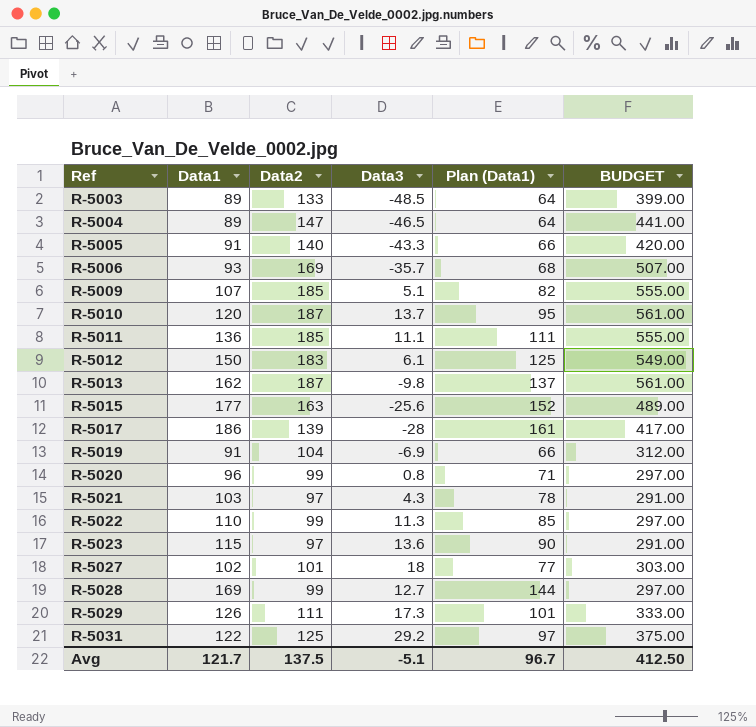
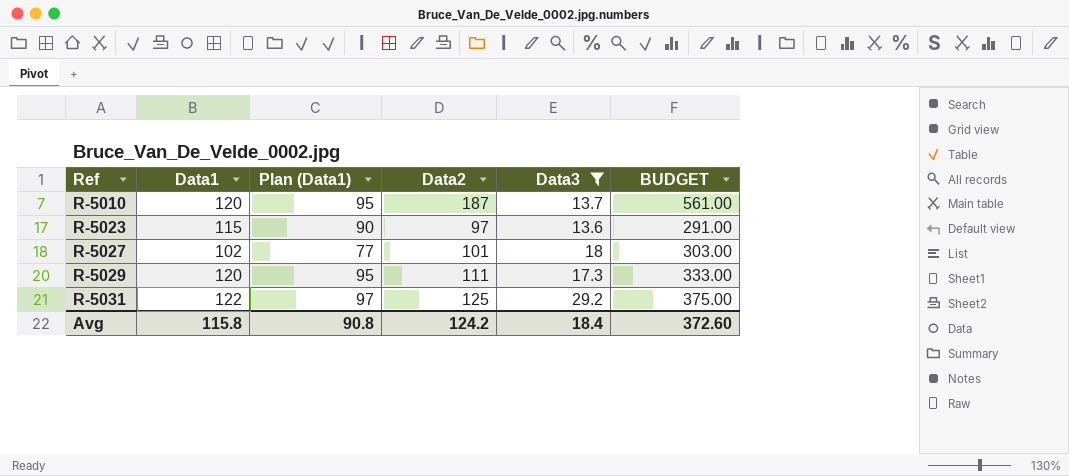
filter: none -> Data3 >= 13.6
column Plan (Data1) | position: 5 -> 3
R-5029 | Data1: 126 -> 120
R-5029 | Plan (Data1): 101 -> 95
Avg | Data1: 121.7 -> 115.8
Avg | Plan (Data1): 96.7 -> 90.8
Avg | Data2: 137.5 -> 124.2
Avg | Data3: -5.1 -> 18.4
Avg | BUDGET: 412.50 -> 372.60

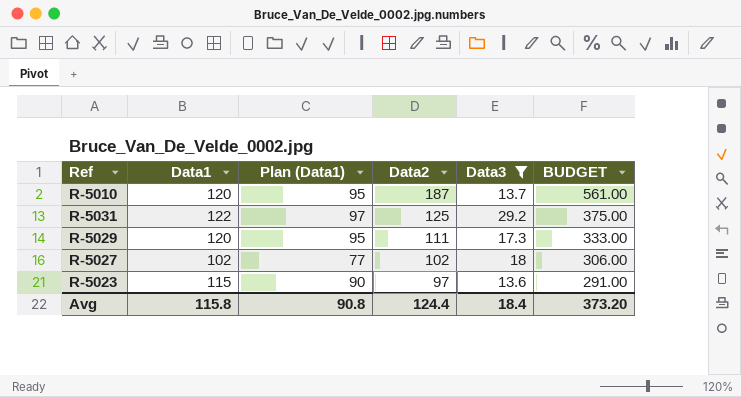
row order: Ref ascending -> Data2 descending
R-5027 | Data2: 101 -> 102
R-5027 | BUDGET: 303.00 -> 306.00
Avg | Data2: 124.2 -> 124.4
Avg | BUDGET: 372.60 -> 373.20

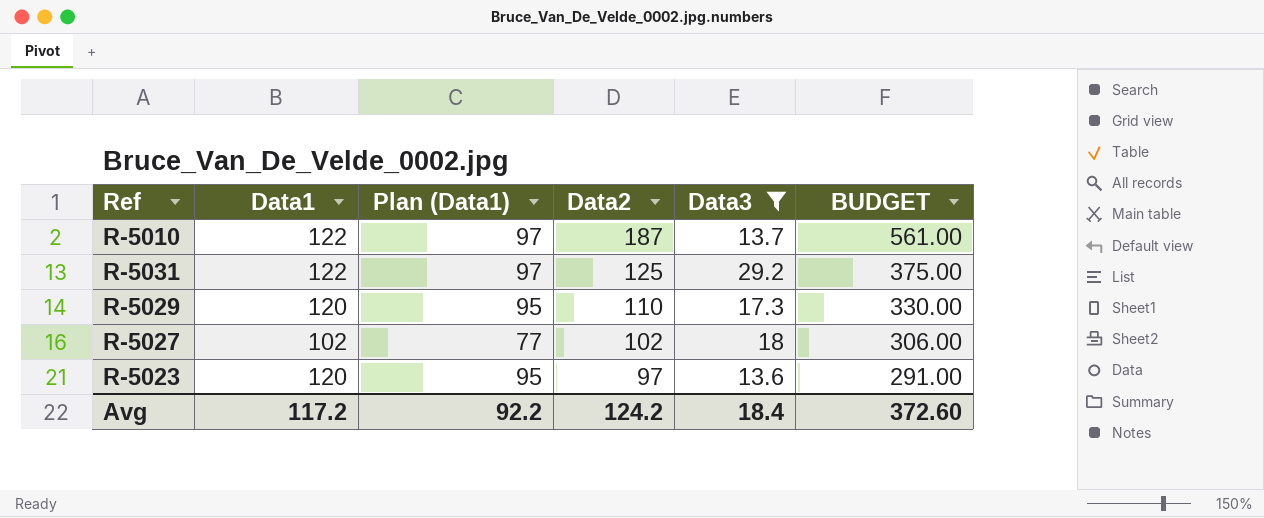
R-5010 | Data1: 120 -> 122
R-5010 | Plan (Data1): 95 -> 97
R-5029 | Data2: 111 -> 110
R-5029 | BUDGET: 333.00 -> 330.00
R-5023 | Data1: 115 -> 120
R-5023 | Plan (Data1): 90 -> 95
Avg | Data1: 115.8 -> 117.2
Avg | Plan (Data1): 90.8 -> 92.2
Avg | Data2: 124.4 -> 124.2
Avg | BUDGET: 373.20 -> 372.60

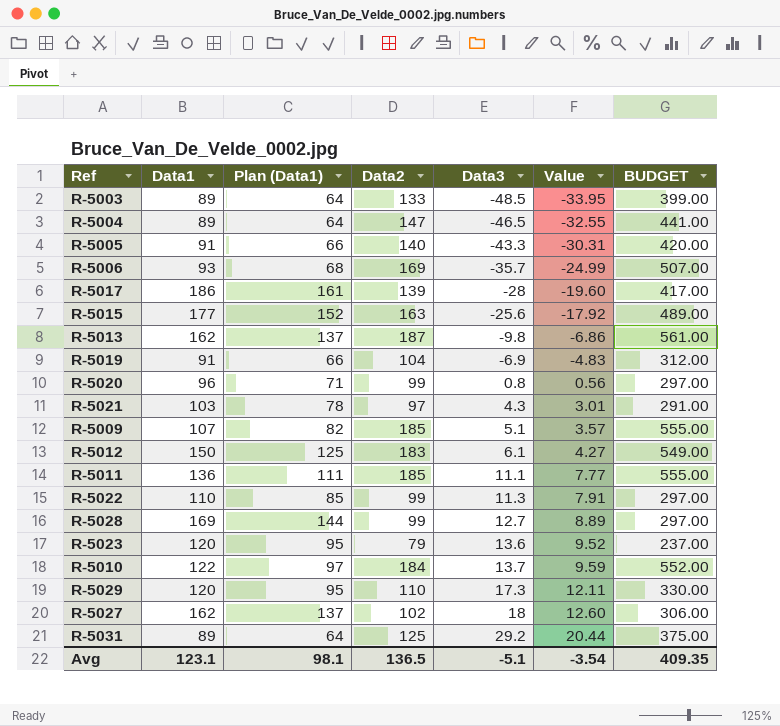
filter: Data3 >= 13.6 -> none
row order: Data2 descending -> Data3 ascending
column Value | formula: none -> [Data3] * 0.7
R-5023 | Data2: 97 -> 79
R-5023 | BUDGET: 291.00 -> 237.00
R-5010 | Data2: 187 -> 184
R-5010 | BUDGET: 561.00 -> 552.00
R-5027 | Data1: 102 -> 162
R-5027 | Plan (Data1): 77 -> 137
R-5031 | Data1: 122 -> 89
R-5031 | Plan (Data1): 97 -> 64
Avg | Data1: 117.2 -> 123.1
Avg | Plan (Data1): 92.2 -> 98.1
Avg | Data2: 124.2 -> 136.5
Avg | Data3: 18.4 -> -5.1
Avg | BUDGET: 372.60 -> 409.35

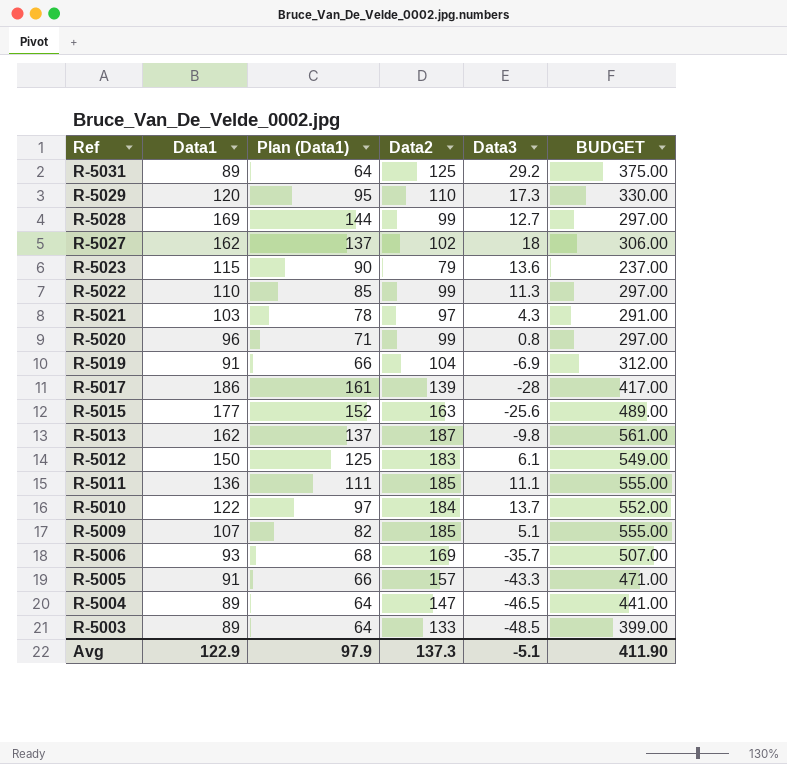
row order: Data3 ascending -> Ref descending
column Value | formula: [Data3] * 0.7 -> none
R-5023 | Data1: 120 -> 115
R-5023 | Plan (Data1): 95 -> 90
R-5005 | Data2: 140 -> 157
R-5005 | BUDGET: 420.00 -> 471.00
Avg | Data1: 123.1 -> 122.9
Avg | Plan (Data1): 98.1 -> 97.9
Avg | Data2: 136.5 -> 137.3
Avg | BUDGET: 409.35 -> 411.90

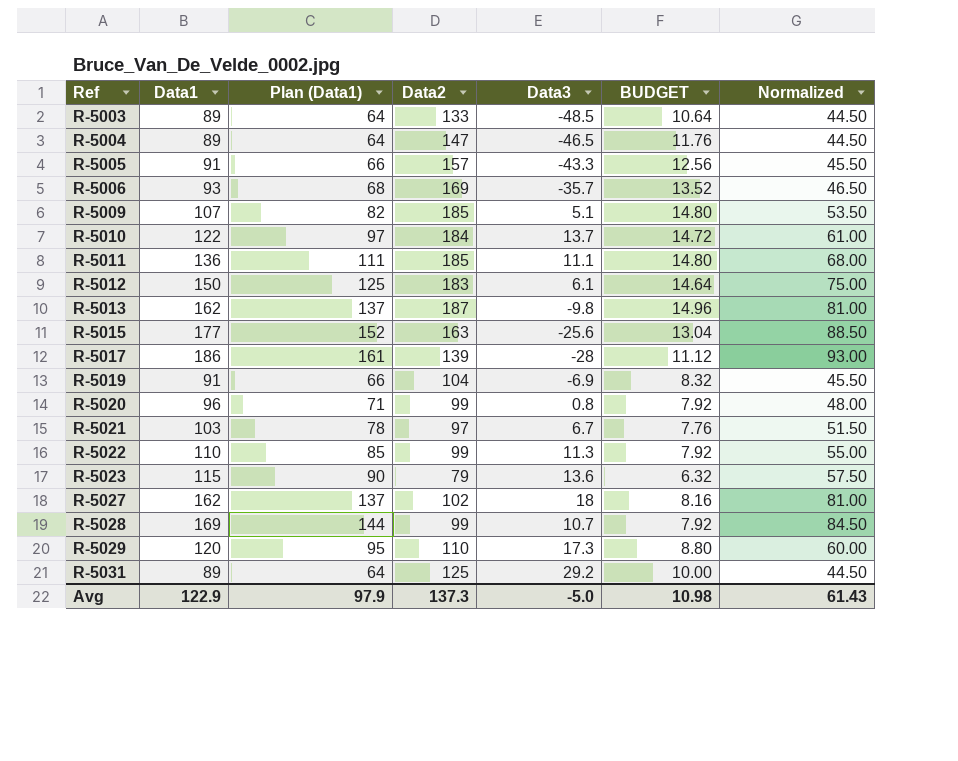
row order: Ref descending -> Ref ascending
column BUDGET | formula: [Data2] * 3 -> [Data2] * 0.08
column Normalized | formula: none -> [Data1] * 0.5
R-5021 | Data3: 4.3 -> 6.7
R-5028 | Data3: 12.7 -> 10.7
Avg | Data3: -5.1 -> -5.0
Avg | BUDGET: 411.90 -> 10.98

